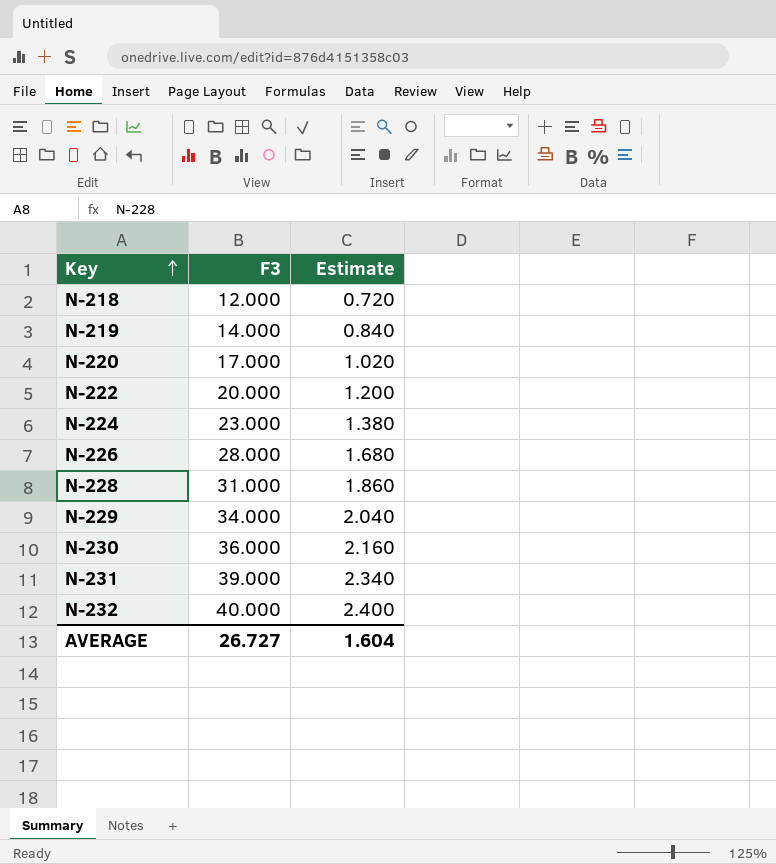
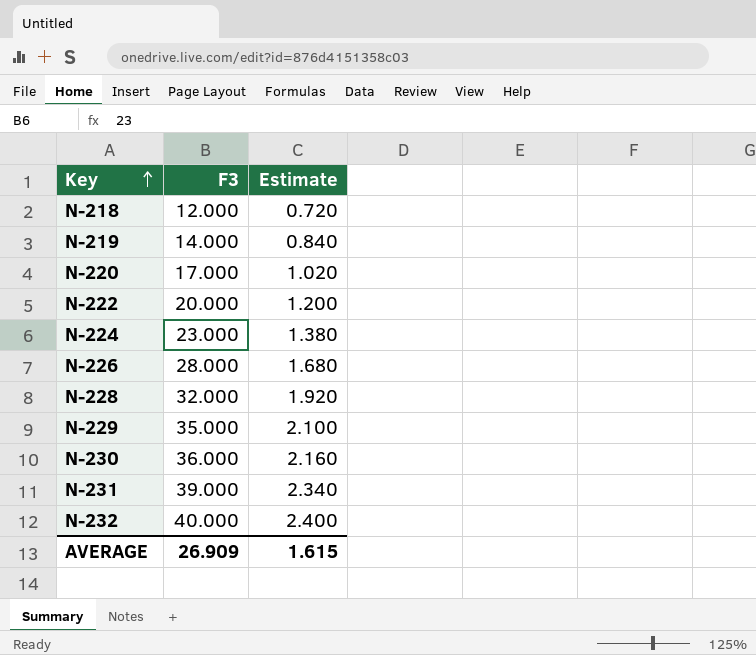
N-228 | F3: 31.000 -> 32.000
N-228 | Estimate: 1.860 -> 1.920
N-229 | F3: 34.000 -> 35.000
N-229 | Estimate: 2.040 -> 2.100
AVERAGE | F3: 26.727 -> 26.909
AVERAGE | Estimate: 1.604 -> 1.615

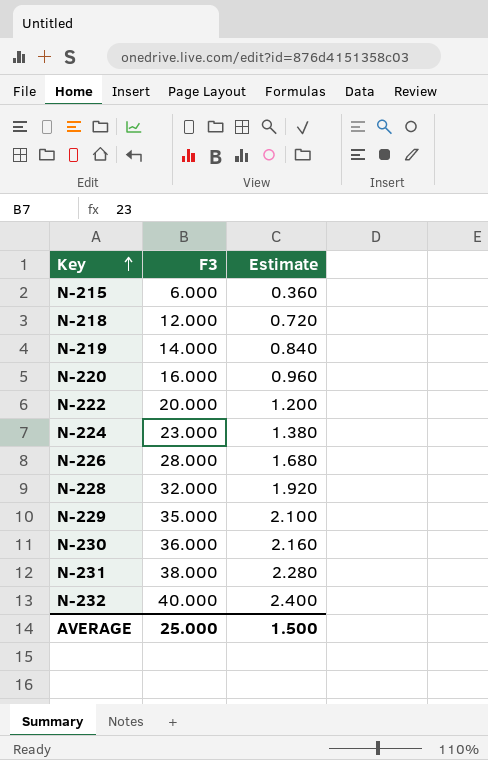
row N-215: none -> 6.000 | 0.360
N-220 | F3: 17.000 -> 16.000
N-220 | Estimate: 1.020 -> 0.960
N-231 | F3: 39.000 -> 38.000
N-231 | Estimate: 2.340 -> 2.280
AVERAGE | F3: 26.909 -> 25.000
AVERAGE | Estimate: 1.615 -> 1.500

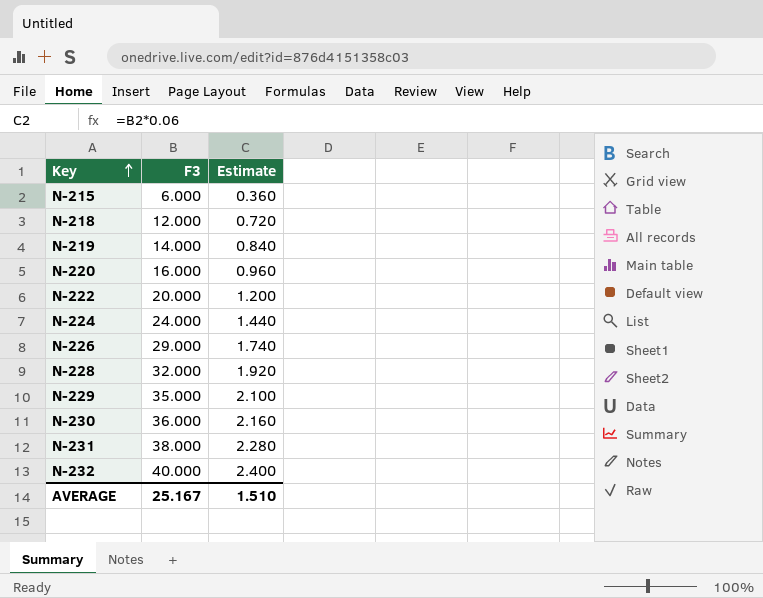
N-224 | F3: 23.000 -> 24.000
N-224 | Estimate: 1.380 -> 1.440
N-226 | F3: 28.000 -> 29.000
N-226 | Estimate: 1.680 -> 1.740
AVERAGE | F3: 25.000 -> 25.167
AVERAGE | Estimate: 1.500 -> 1.510

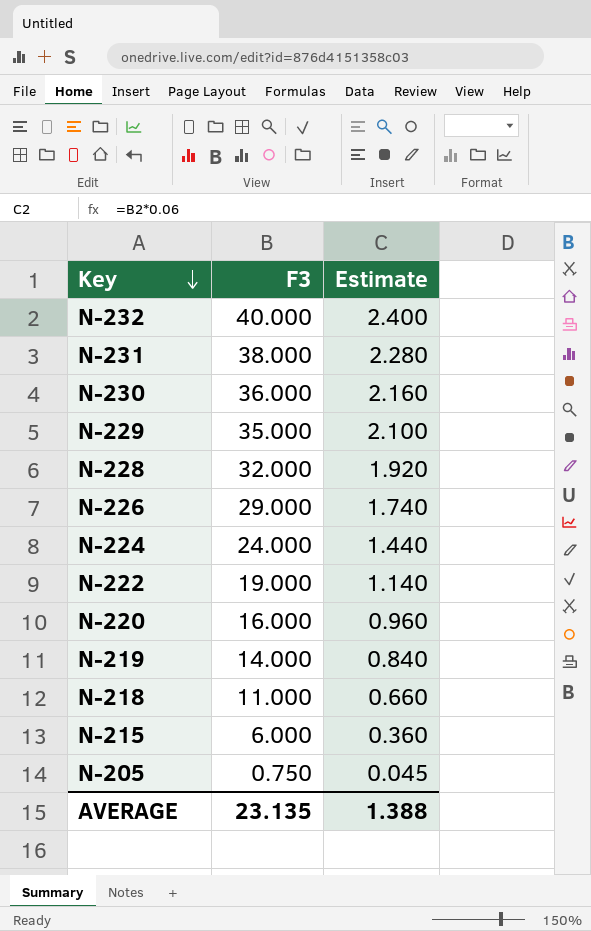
row order: Key ascending -> Key descending
N-222 | F3: 20.000 -> 19.000
N-222 | Estimate: 1.200 -> 1.140
N-218 | F3: 12.000 -> 11.000
N-218 | Estimate: 0.720 -> 0.660
row N-205: none -> 0.750 | 0.045
AVERAGE | F3: 25.167 -> 23.135
AVERAGE | Estimate: 1.510 -> 1.388

